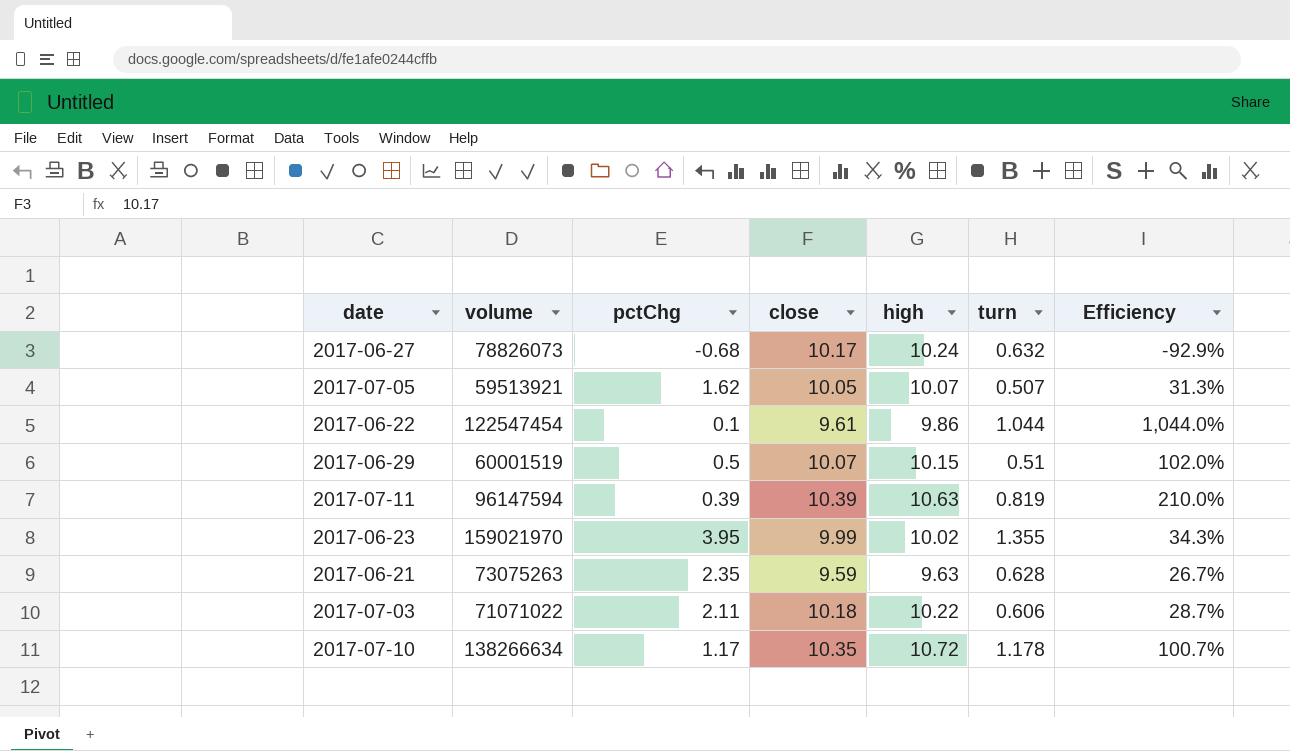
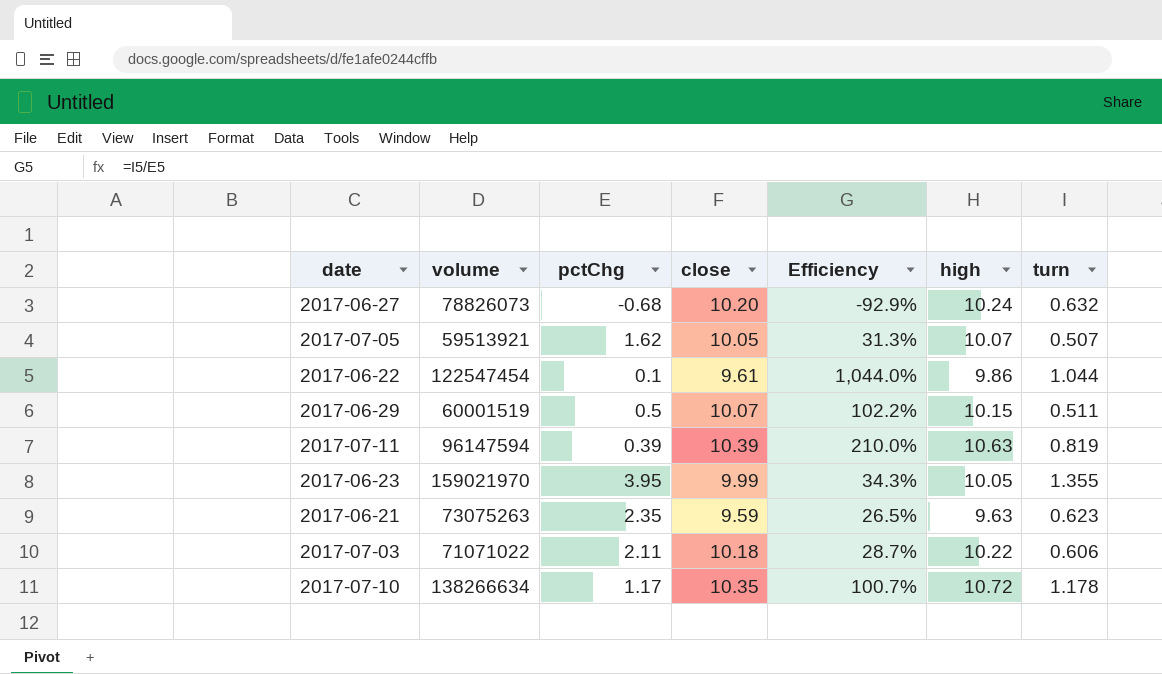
column Efficiency | position: 7 -> 5
2017-06-27 | close: 10.17 -> 10.20
2017-06-29 | Efficiency: 102.0% -> 102.2%
2017-06-29 | turn: 0.51 -> 0.511
2017-06-23 | high: 10.02 -> 10.05
2017-06-21 | Efficiency: 26.7% -> 26.5%
2017-06-21 | turn: 0.628 -> 0.623

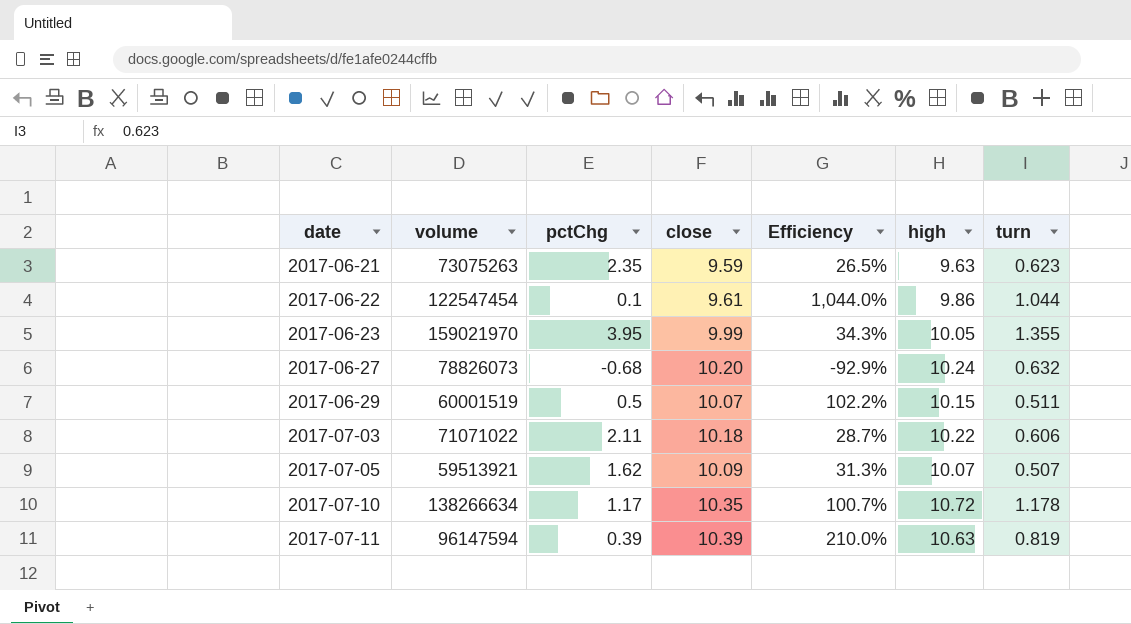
row order: none -> date ascending
2017-07-05 | close: 10.05 -> 10.09

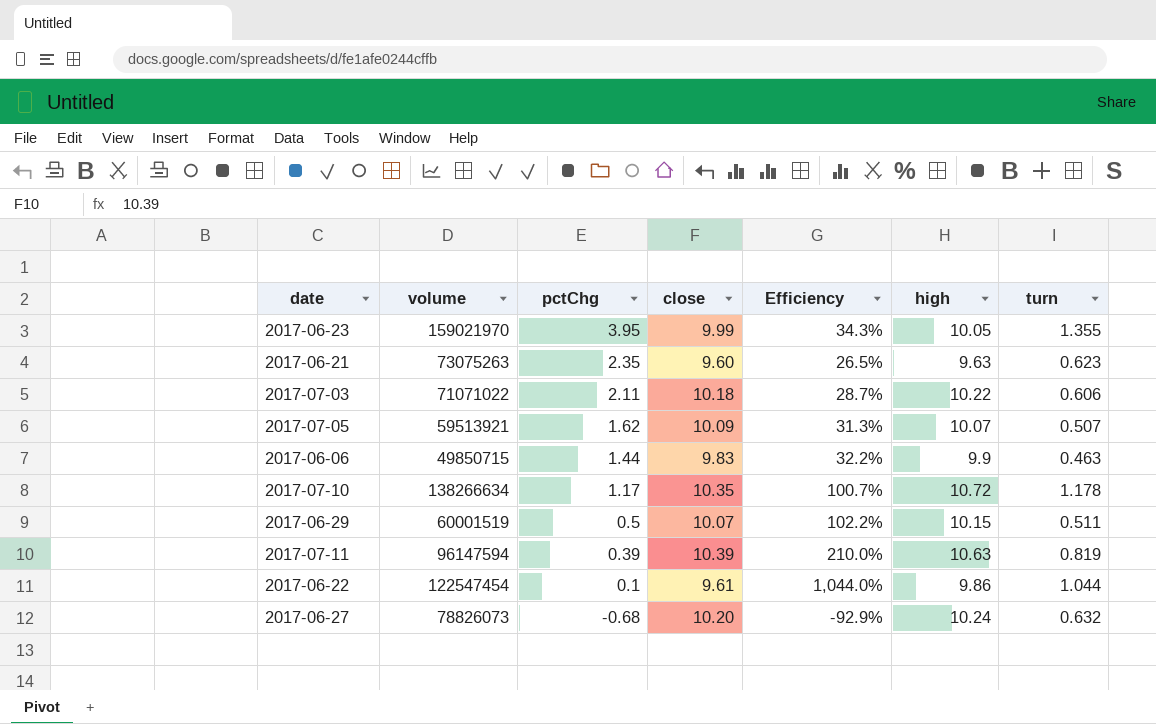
row order: date ascending -> pctChg descending
2017-06-21 | close: 9.59 -> 9.60
row 2017-06-06: none -> 49850715 | 1.44 | 9.83 | 32.2% | 9.9 | 0.463

